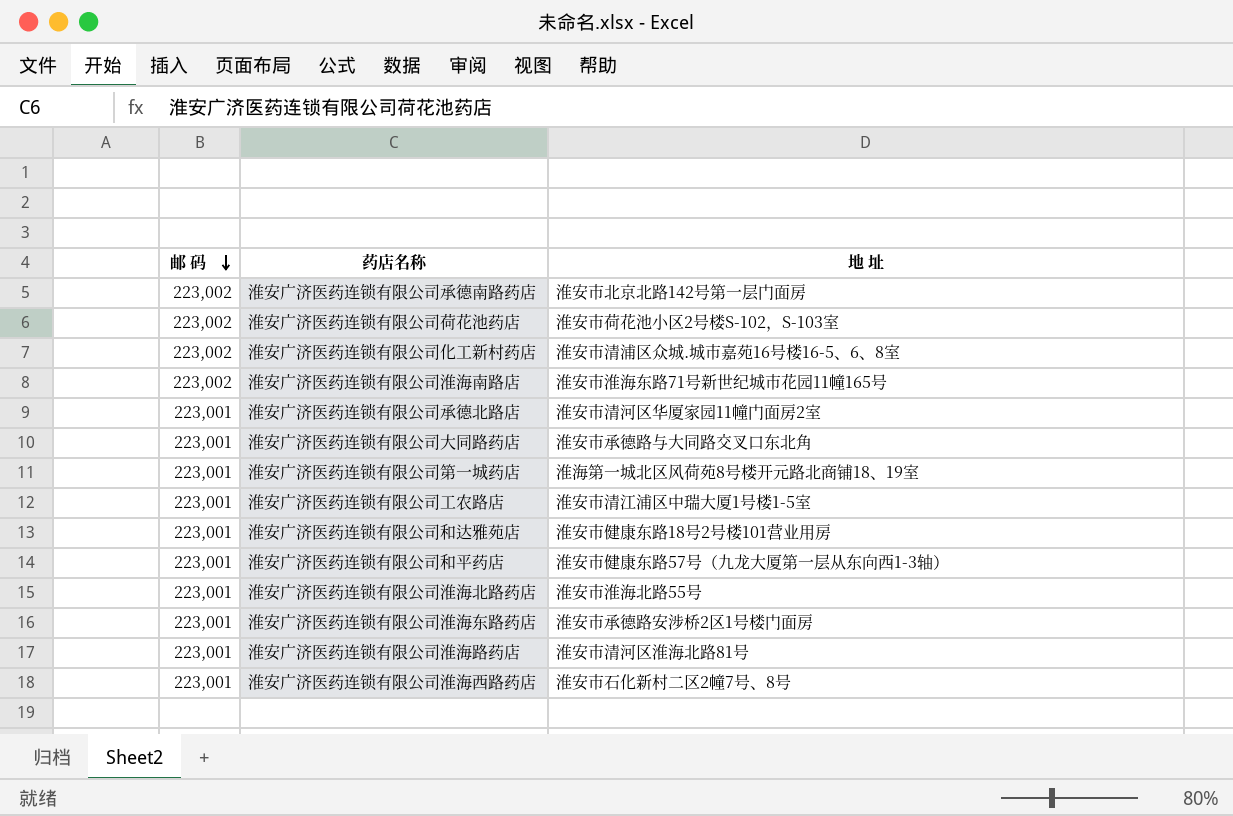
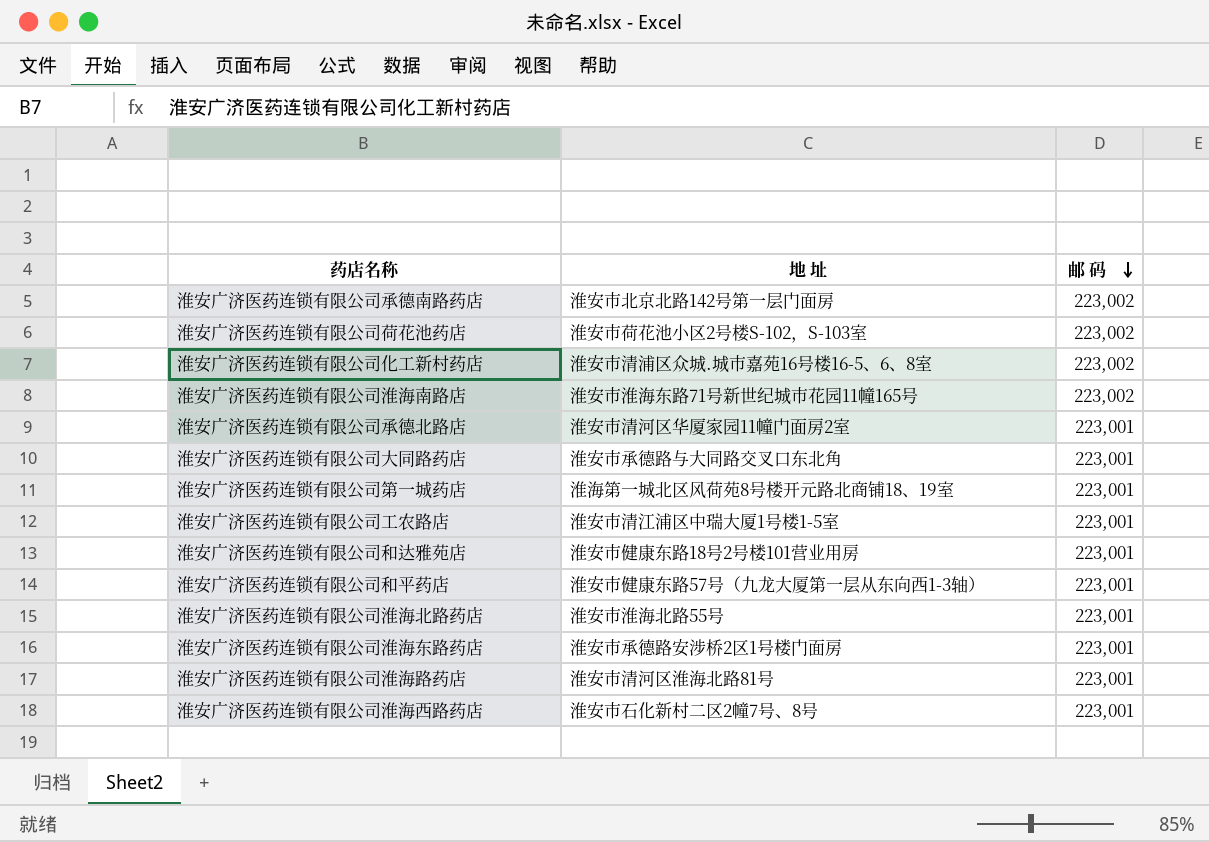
column 邮 码 | position: 1 -> 3

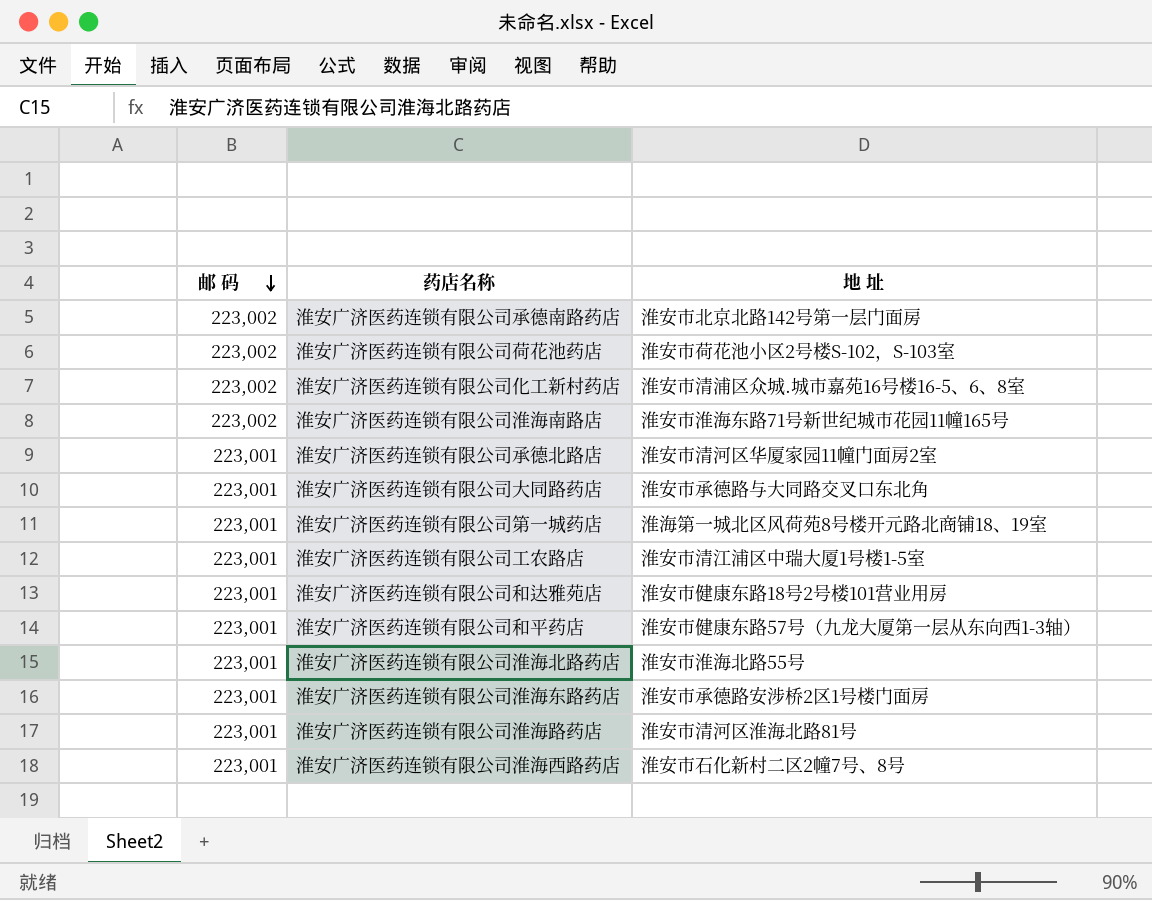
column 邮 码 | position: 3 -> 1

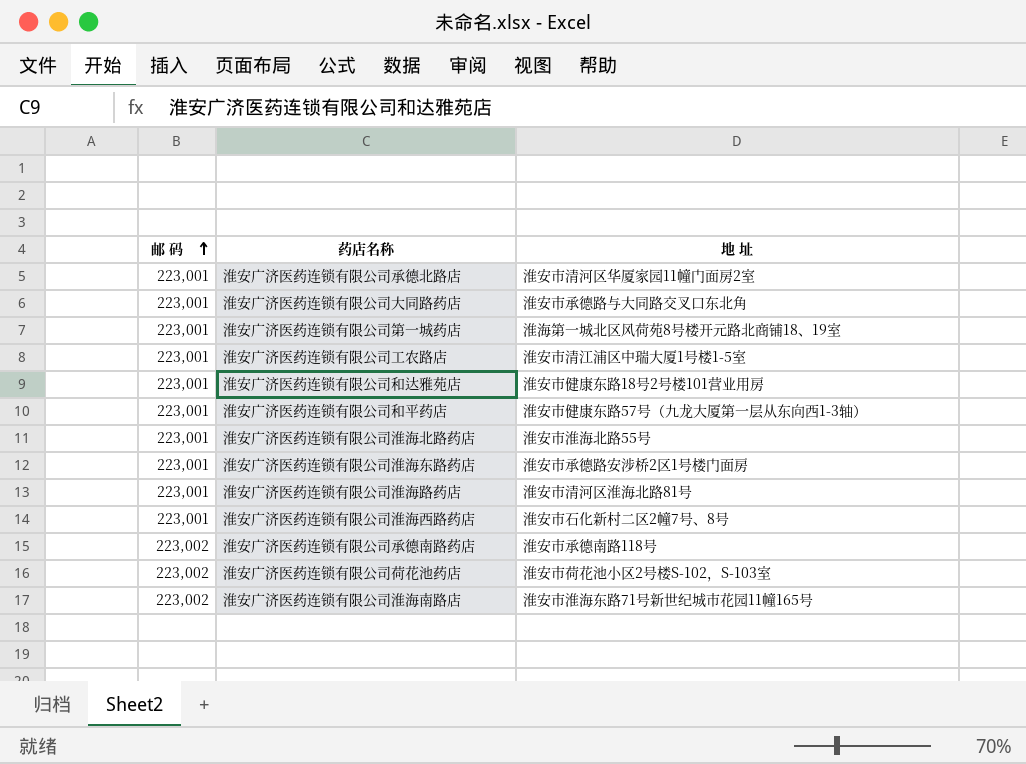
row order: 邮 码 descending -> 邮 码 ascending
row 淮安广济医药连锁有限公司化工新村药店: 223,002 | 淮安市清浦区众城.城市嘉苑16号楼16-5、6、8室 -> none
淮安广济医药连锁有限公司承德南路药店 | 地 址: 淮安市北京北路142号第一层门面房 -> 淮安市承德南路118号

